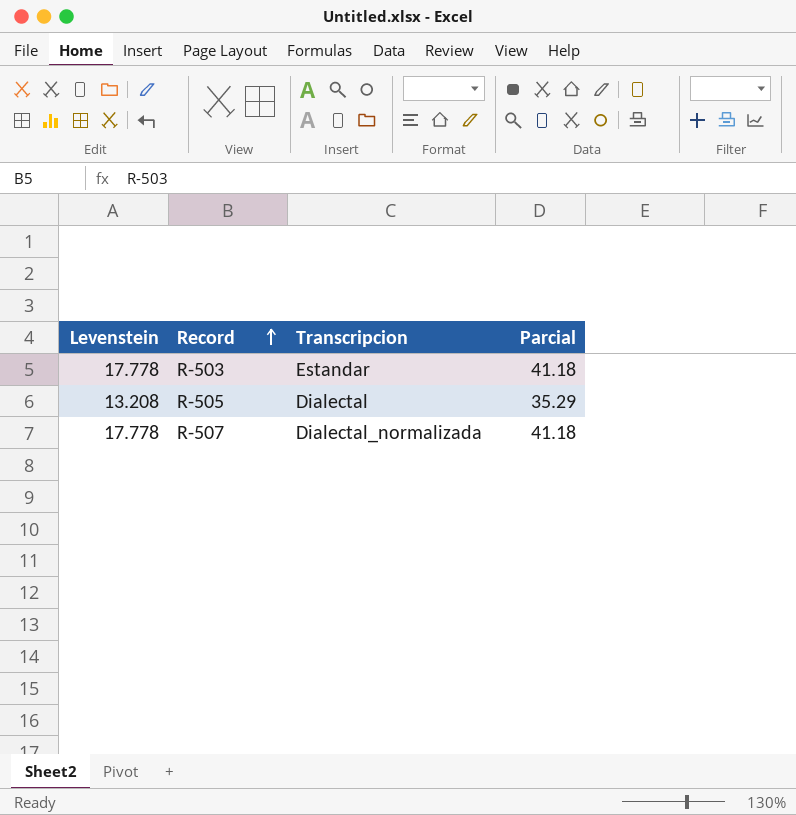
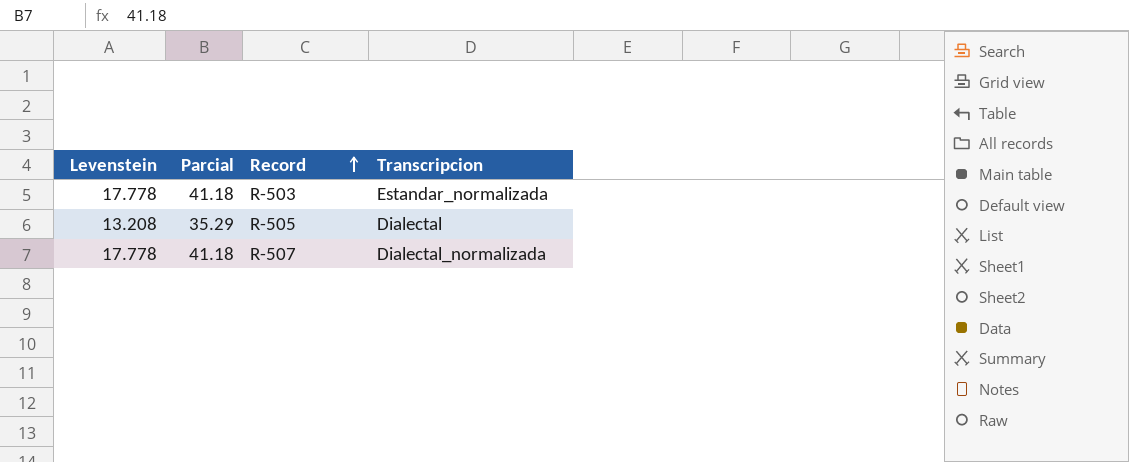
column Parcial | position: 4 -> 2
R-503 | Transcripcion: Estandar -> Estandar_normalizada

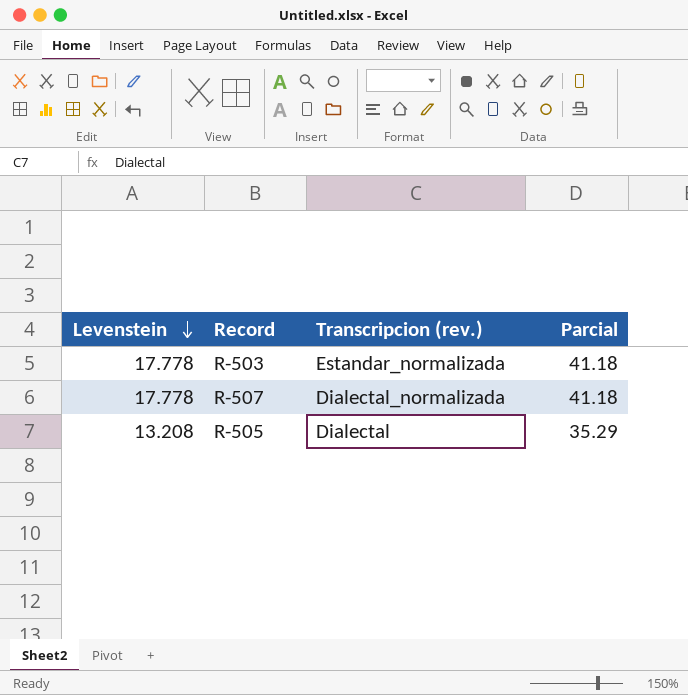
row order: Record ascending -> Levenstein descending
column name: Transcripcion -> Transcripcion (rev.)
column Parcial | position: 2 -> 4

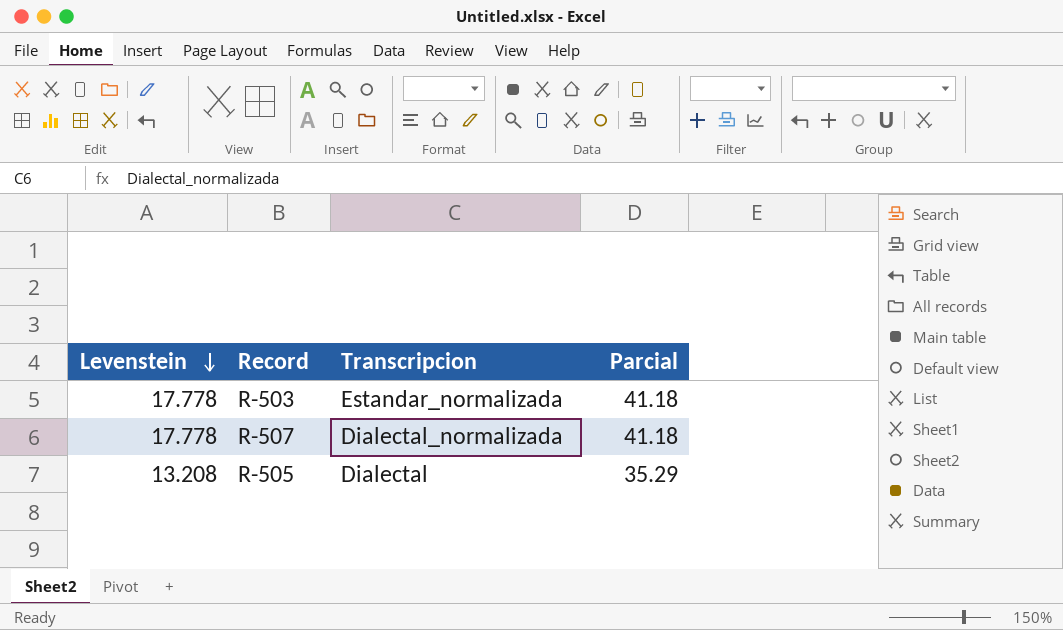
column name: Transcripcion (rev.) -> Transcripcion

